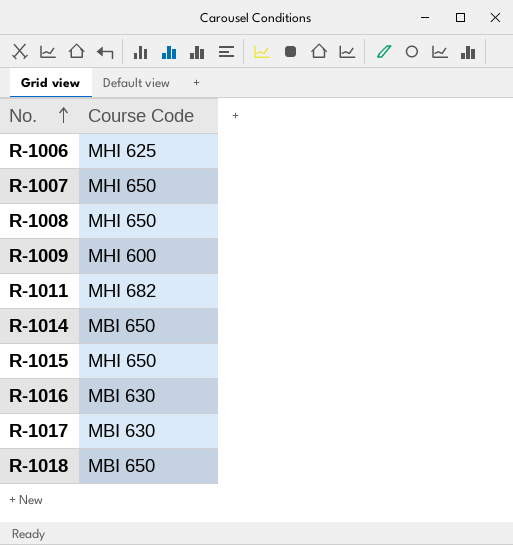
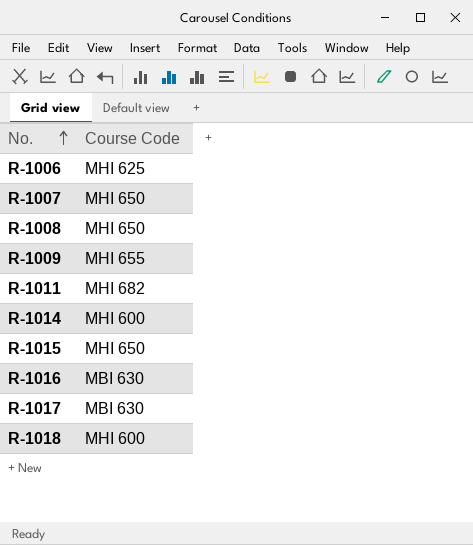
R-1009 | Course Code: MHI 600 -> MHI 655
R-1014 | Course Code: MBI 650 -> MHI 600
R-1018 | Course Code: MBI 650 -> MHI 600

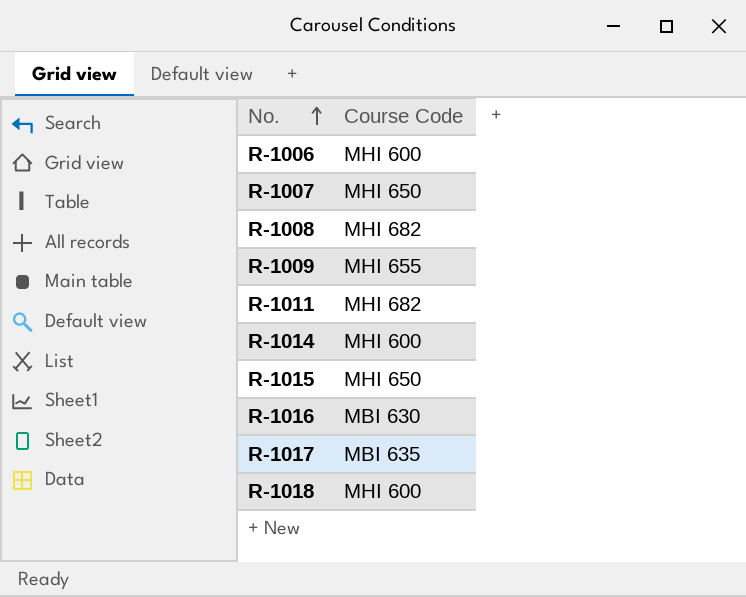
R-1006 | Course Code: MHI 625 -> MHI 600
R-1008 | Course Code: MHI 650 -> MHI 682
R-1017 | Course Code: MBI 630 -> MBI 635

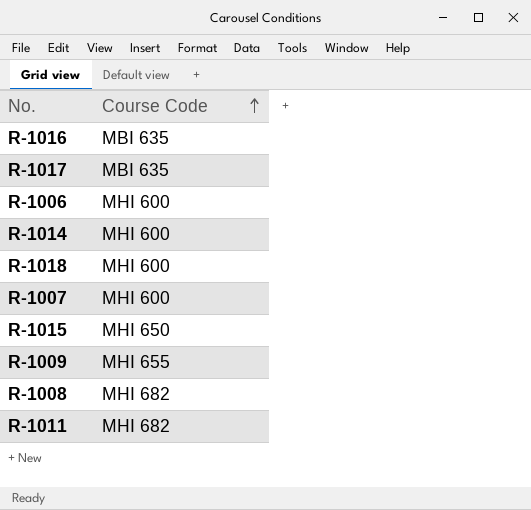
row order: No. ascending -> Course Code ascending
R-1016 | Course Code: MBI 630 -> MBI 635
R-1007 | Course Code: MHI 650 -> MHI 600

